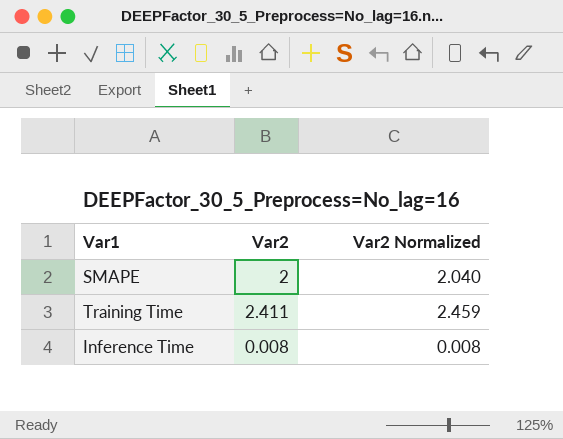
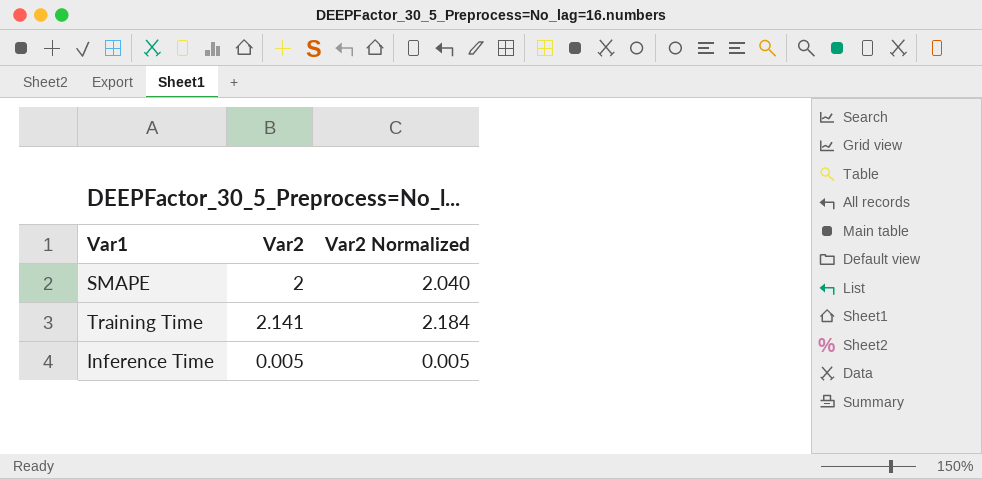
Training Time | Var2: 2.411 -> 2.141
Training Time | Var2 Normalized: 2.459 -> 2.184
Inference Time | Var2: 0.008 -> 0.005
Inference Time | Var2 Normalized: 0.008 -> 0.005

